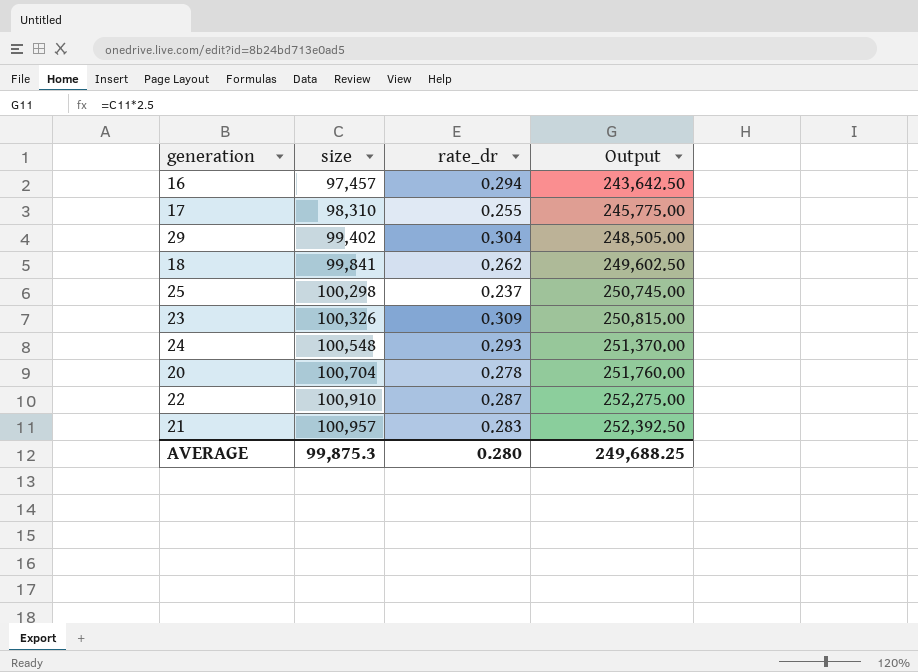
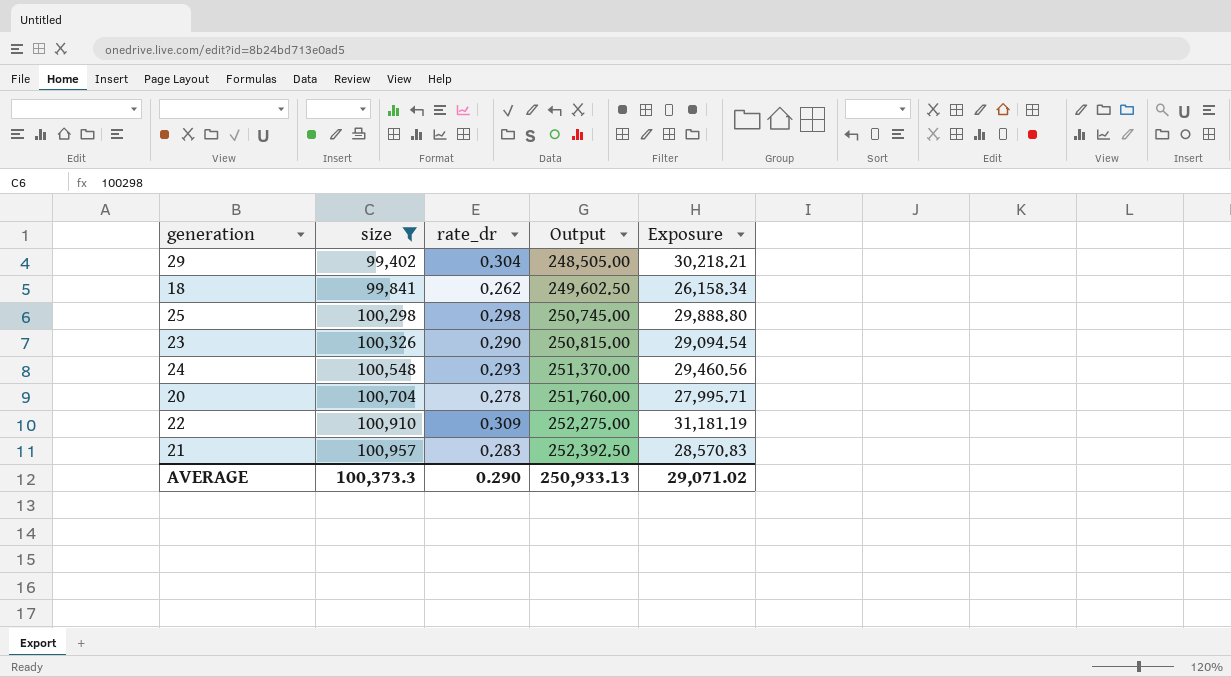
filter: none -> size >= 99,402
column Exposure | formula: none -> [size] * [rate_dr]
25 | rate_dr: 0.237 -> 0.298
23 | rate_dr: 0.309 -> 0.290
22 | rate_dr: 0.287 -> 0.309
AVERAGE | size: 99,875.3 -> 100,373.3
AVERAGE | rate_dr: 0.280 -> 0.290
AVERAGE | Output: 249,688.25 -> 250,933.13

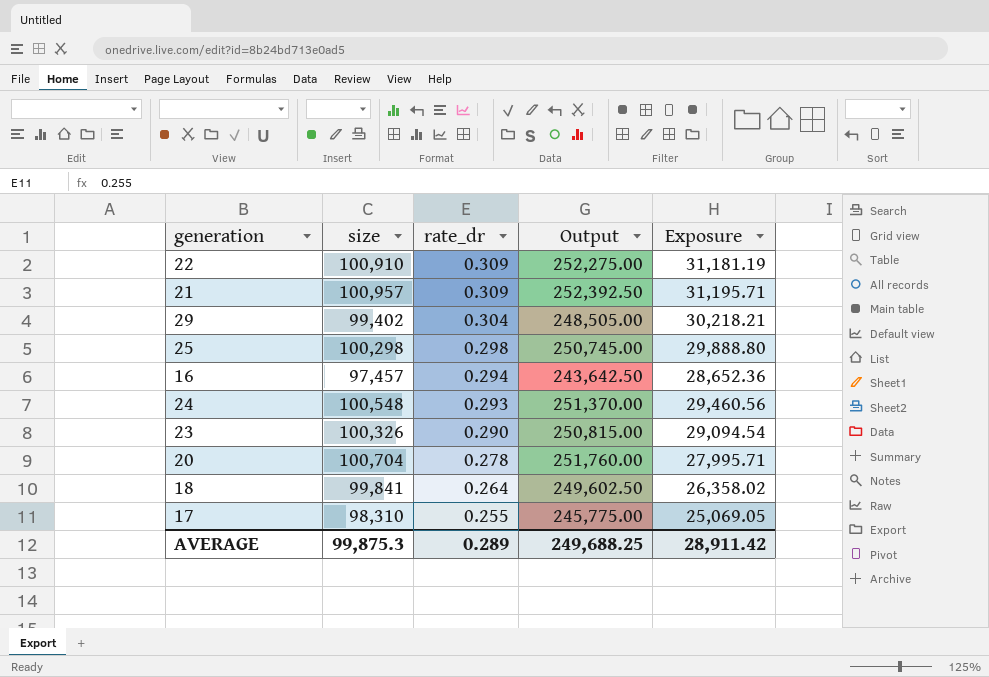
filter: size >= 99,402 -> none
row order: size ascending -> rate_dr descending
21 | rate_dr: 0.283 -> 0.309
21 | Exposure: 28,570.83 -> 31,195.71
18 | rate_dr: 0.262 -> 0.264
18 | Exposure: 26,158.34 -> 26,358.02
AVERAGE | size: 100,373.3 -> 99,875.3
AVERAGE | rate_dr: 0.290 -> 0.289
AVERAGE | Output: 250,933.13 -> 249,688.25
AVERAGE | Exposure: 29,071.02 -> 28,911.42

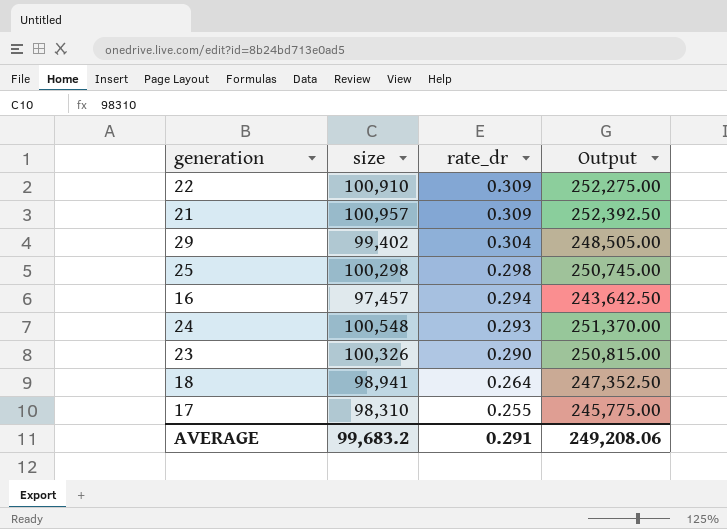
column Exposure | formula: [size] * [rate_dr] -> none
row 20: 100,704 | 0.278 | 251,760.00 | 27,995.71 -> none
18 | size: 99,841 -> 98,941
18 | Output: 249,602.50 -> 247,352.50
AVERAGE | size: 99,875.3 -> 99,683.2
AVERAGE | rate_dr: 0.289 -> 0.291
AVERAGE | Output: 249,688.25 -> 249,208.06

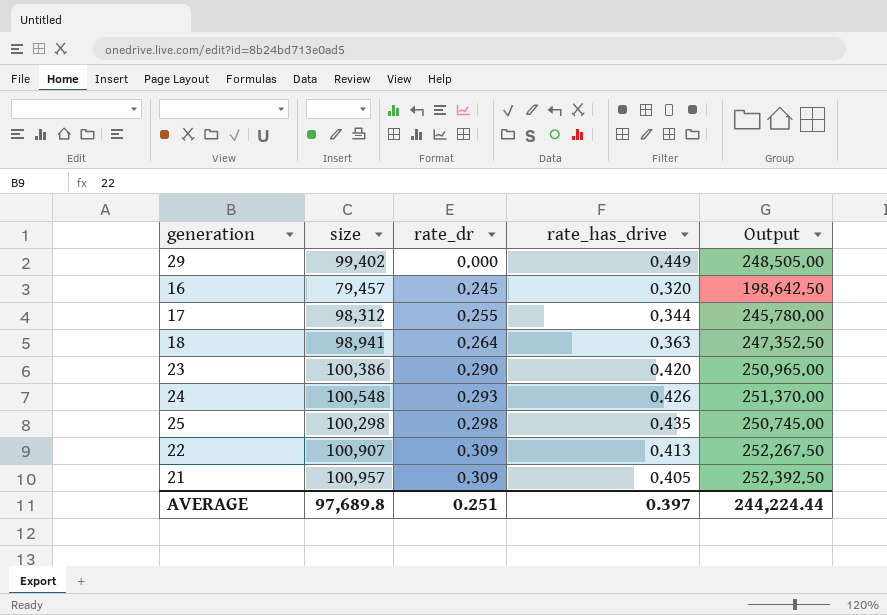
row order: rate_dr descending -> rate_dr ascending
column rate_has_drive | position: none -> 4
29 | rate_dr: 0.304 -> 0.000
16 | size: 97,457 -> 79,457
16 | rate_dr: 0.294 -> 0.245
16 | Output: 243,642.50 -> 198,642.50
17 | size: 98,310 -> 98,312
17 | Output: 245,775.00 -> 245,780.00
23 | size: 100,326 -> 100,386
23 | Output: 250,815.00 -> 250,965.00
22 | size: 100,910 -> 100,907
22 | Output: 252,275.00 -> 252,267.50
AVERAGE | size: 99,683.2 -> 97,689.8
AVERAGE | rate_dr: 0.291 -> 0.251
AVERAGE | Output: 249,208.06 -> 244,224.44

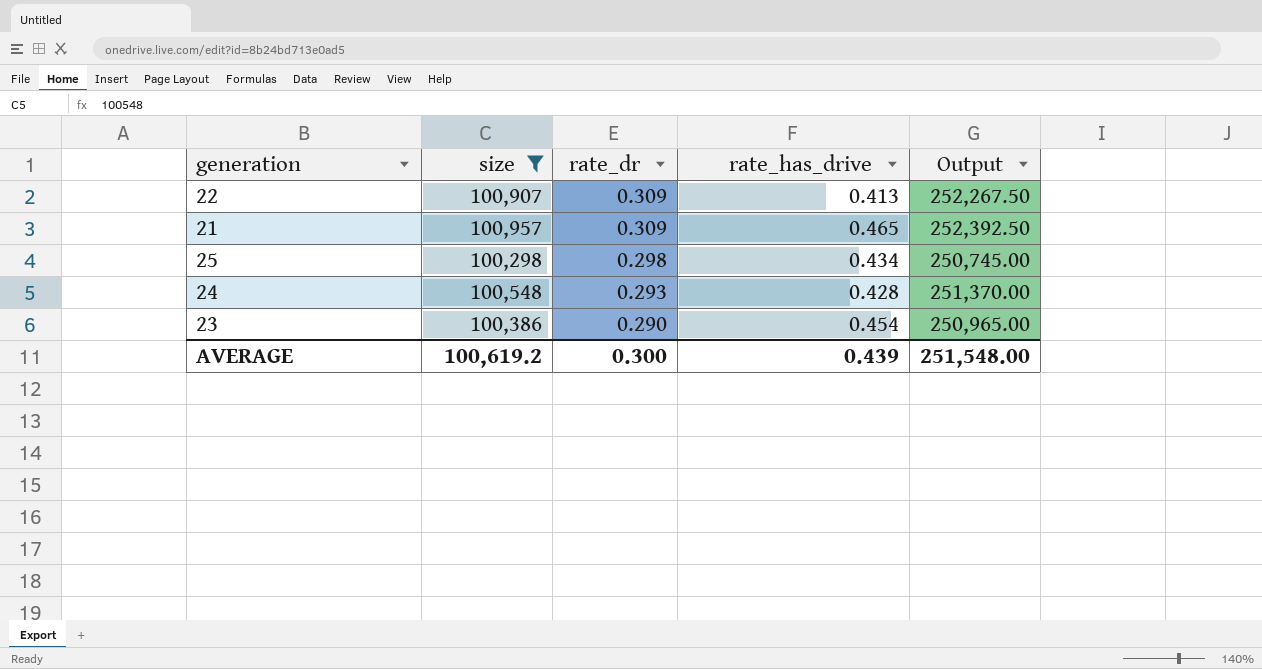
filter: none -> size >= 100,298
row order: rate_dr ascending -> rate_dr descending
21 | rate_has_drive: 0.405 -> 0.465
25 | rate_has_drive: 0.435 -> 0.434
24 | rate_has_drive: 0.426 -> 0.428
23 | rate_has_drive: 0.420 -> 0.454
AVERAGE | size: 97,689.8 -> 100,619.2
AVERAGE | rate_dr: 0.251 -> 0.300
AVERAGE | rate_has_drive: 0.397 -> 0.439
AVERAGE | Output: 244,224.44 -> 251,548.00

